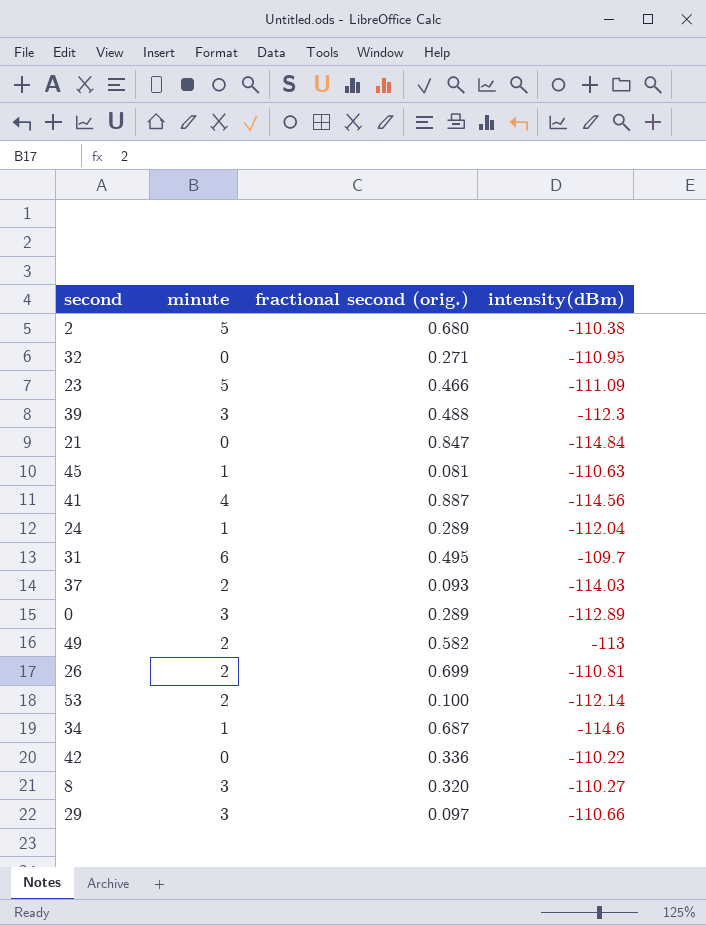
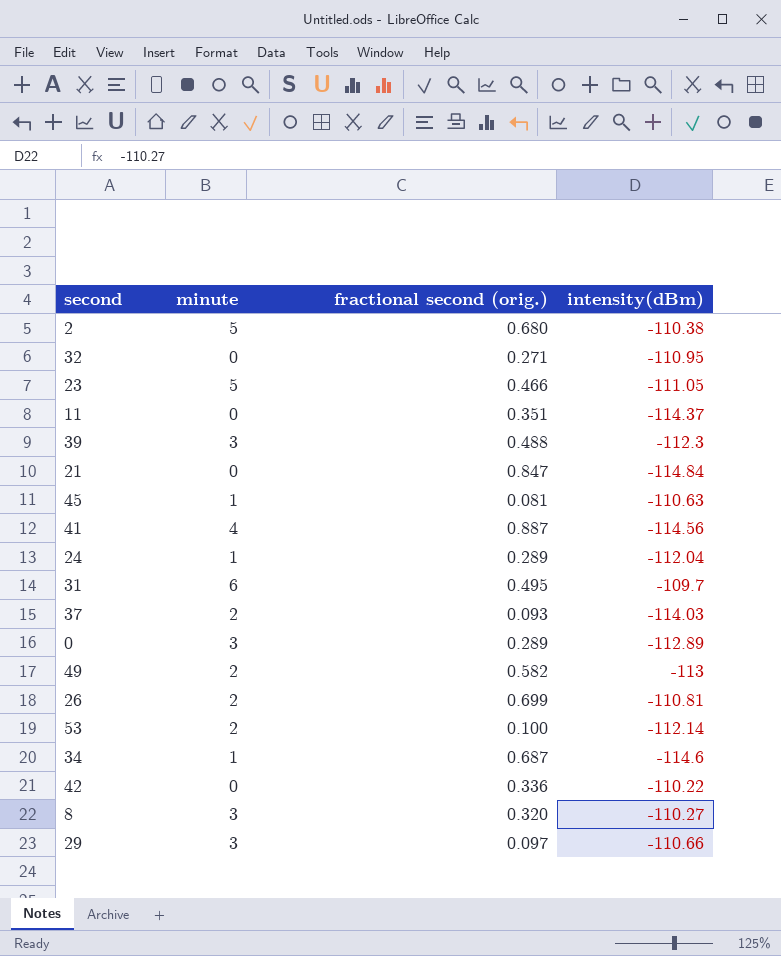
23 | intensity(dBm): -111.09 -> -111.05
row 11: none -> 0 | 0.351 | -114.37

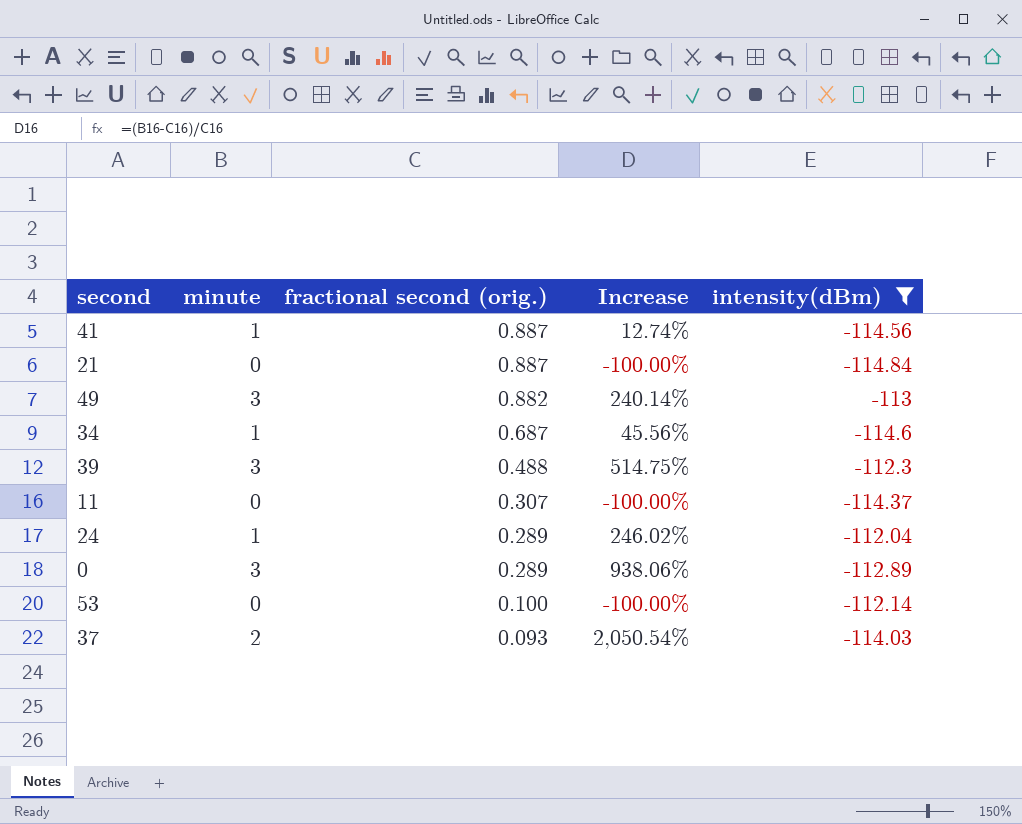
filter: none -> intensity(dBm) <= -112.04
row order: none -> fractional second (orig.) descending
column Increase | formula: none -> ([minute] - [fractional second (orig.)]) / [fractional second (orig.)]
41 | minute: 4 -> 1
21 | fractional second (orig.): 0.847 -> 0.887
49 | minute: 2 -> 3
49 | fractional second (orig.): 0.582 -> 0.882
11 | fractional second (orig.): 0.351 -> 0.307
53 | minute: 2 -> 0

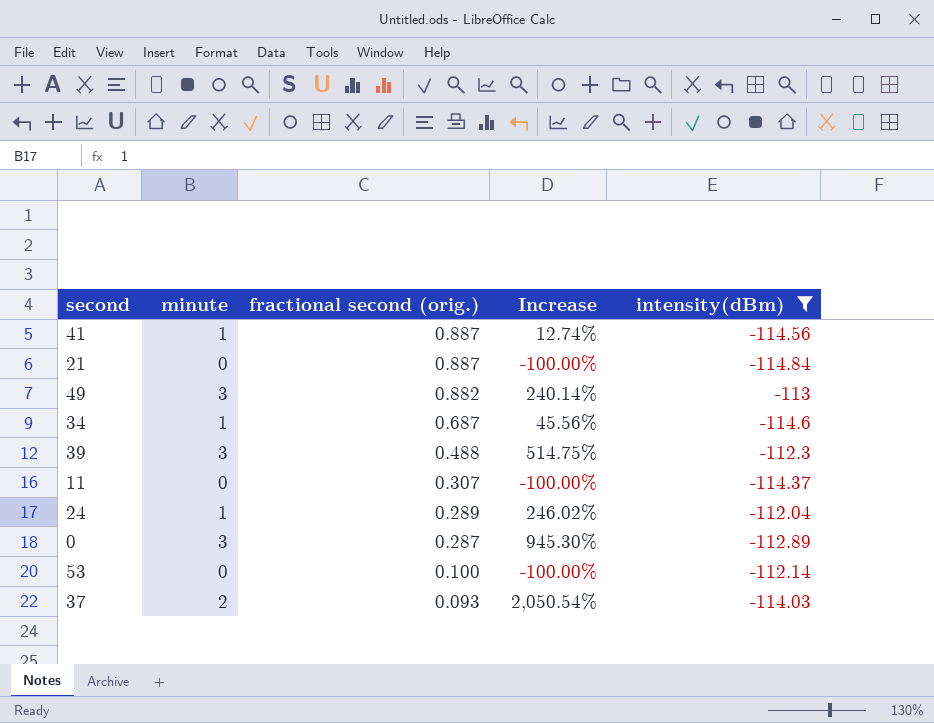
0 | fractional second (orig.): 0.289 -> 0.287
0 | Increase: 938.06% -> 945.30%

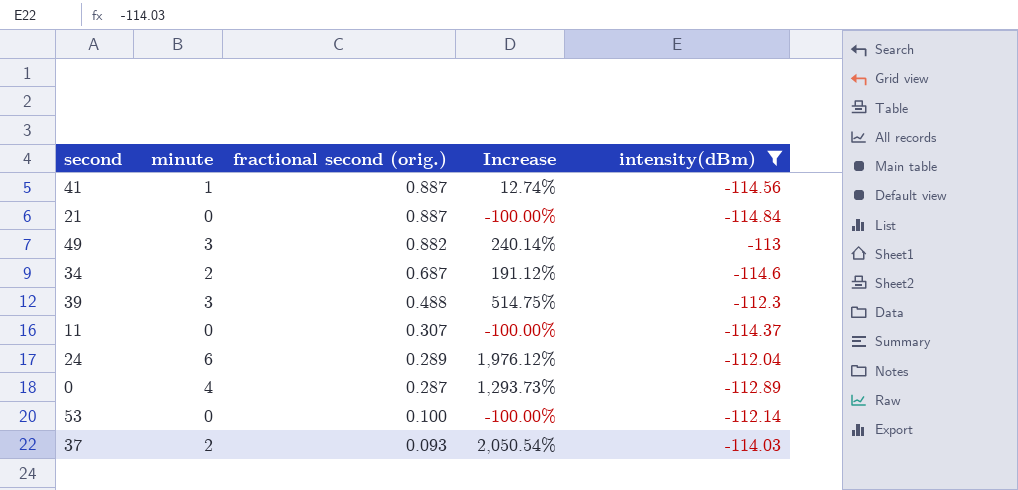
34 | minute: 1 -> 2
34 | Increase: 45.56% -> 191.12%
24 | minute: 1 -> 6
24 | Increase: 246.02% -> 1,976.12%
0 | minute: 3 -> 4
0 | Increase: 945.30% -> 1,293.73%

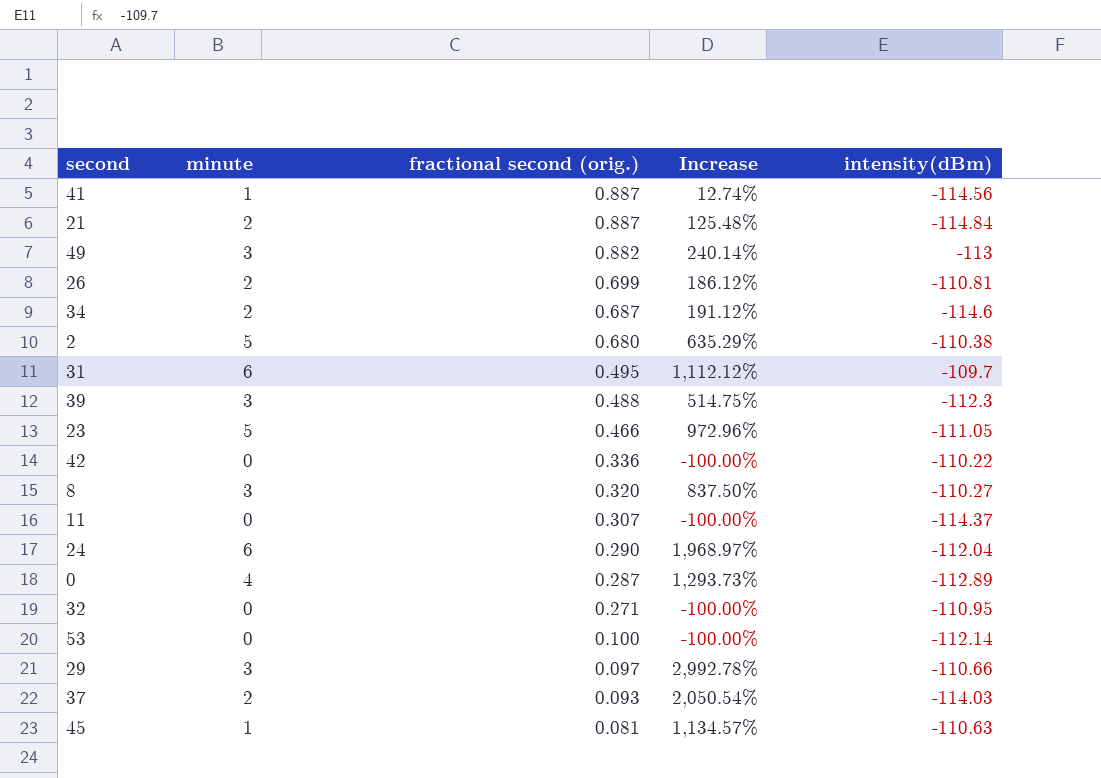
filter: intensity(dBm) <= -112.04 -> none
21 | minute: 0 -> 2
21 | Increase: -100.00% -> 125.48%
24 | fractional second (orig.): 0.289 -> 0.290
24 | Increase: 1,976.12% -> 1,968.97%

